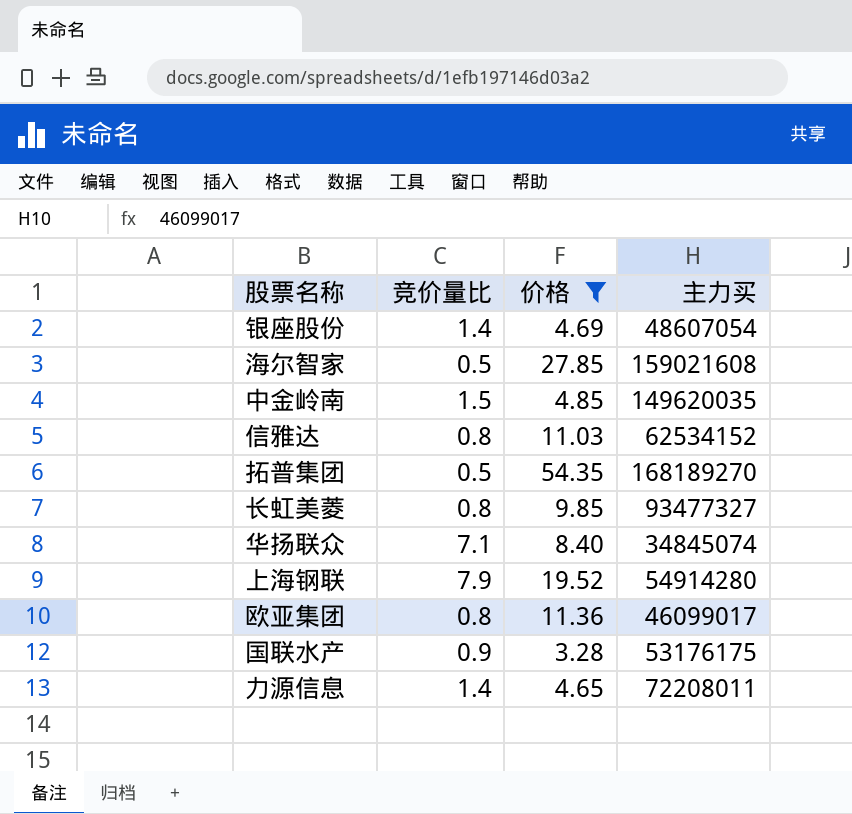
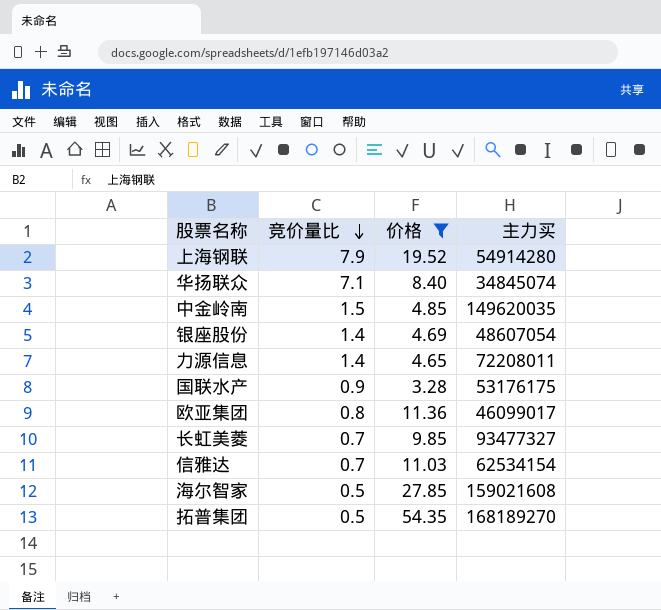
row order: none -> 竞价量比 descending
长虹美菱 | 竞价量比: 0.8 -> 0.7
信雅达 | 竞价量比: 0.8 -> 0.7
信雅达 | 主力买: 62534152 -> 62534154

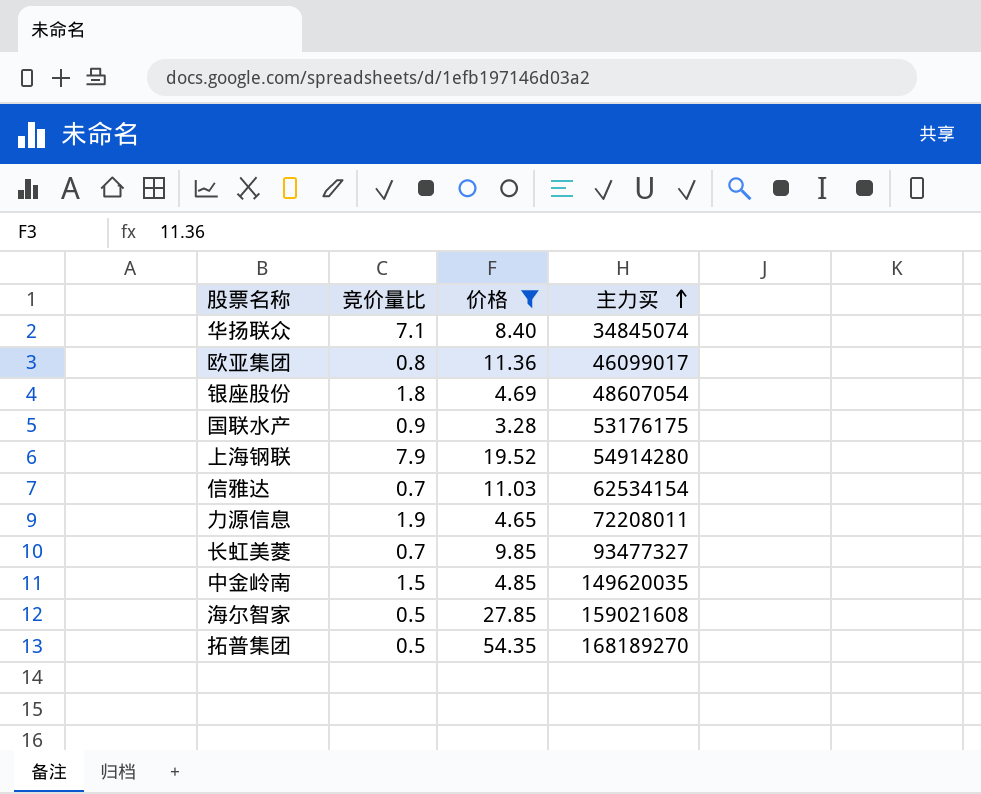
row order: 竞价量比 descending -> 主力买 ascending
银座股份 | 竞价量比: 1.4 -> 1.8
力源信息 | 竞价量比: 1.4 -> 1.9

